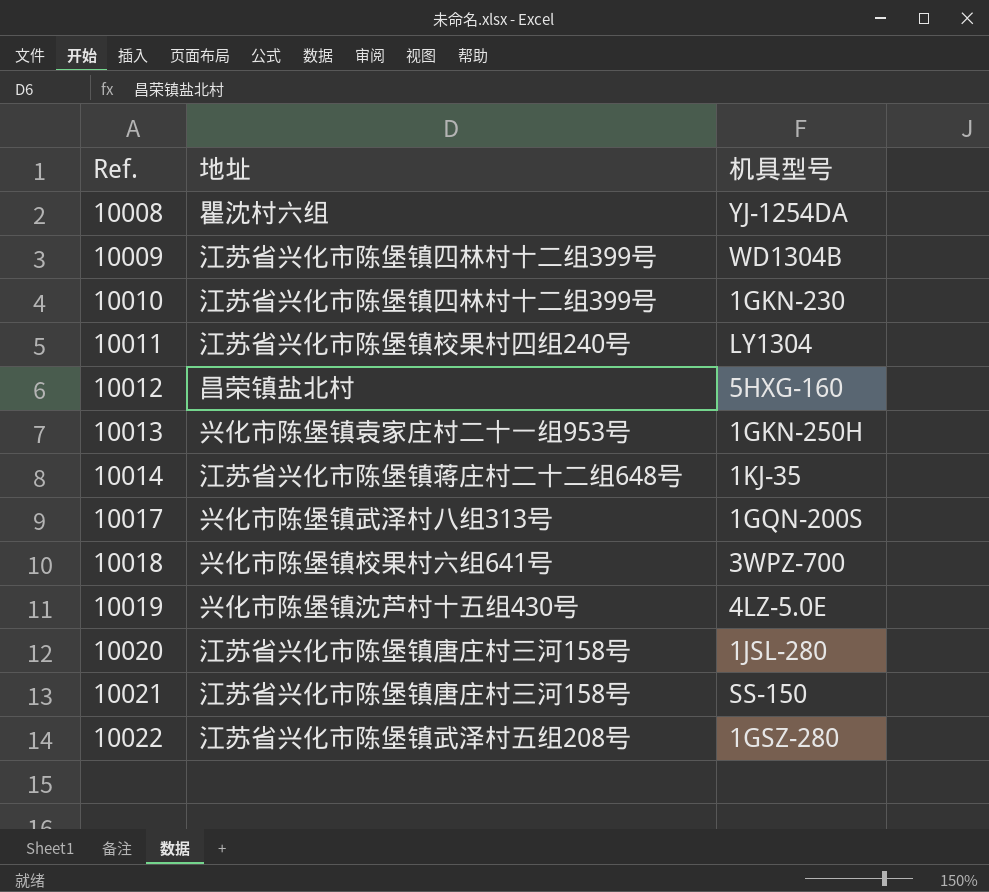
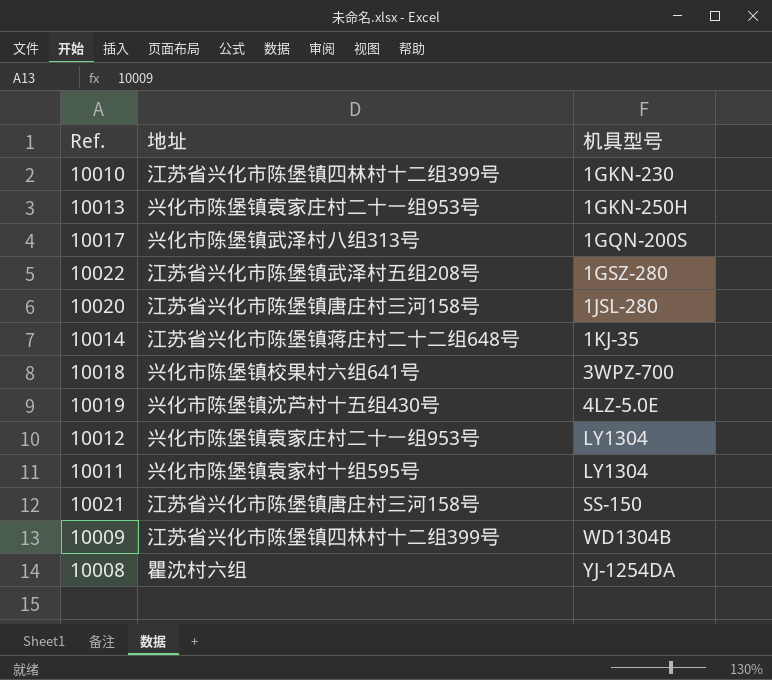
row order: Ref. ascending -> 机具型号 ascending
10012 | 地址: 昌荣镇盐北村 -> 兴化市陈堡镇袁家庄村二十一组953号
10012 | 机具型号: 5HXG-160 -> LY1304
10011 | 地址: 江苏省兴化市陈堡镇校果村四组240号 -> 兴化市陈堡镇袁家村十组595号

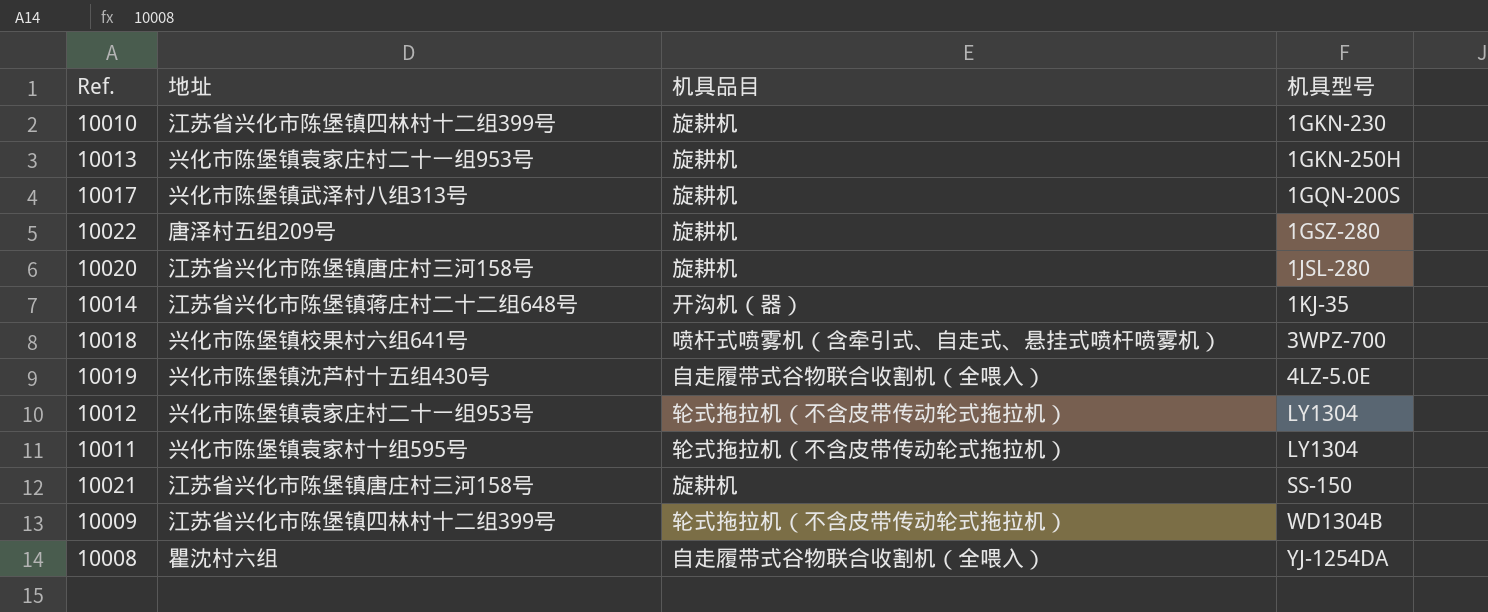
column 机具品目 | position: none -> 3
10022 | 地址: 江苏省兴化市陈堡镇武泽村五组208号 -> 唐泽村五组209号

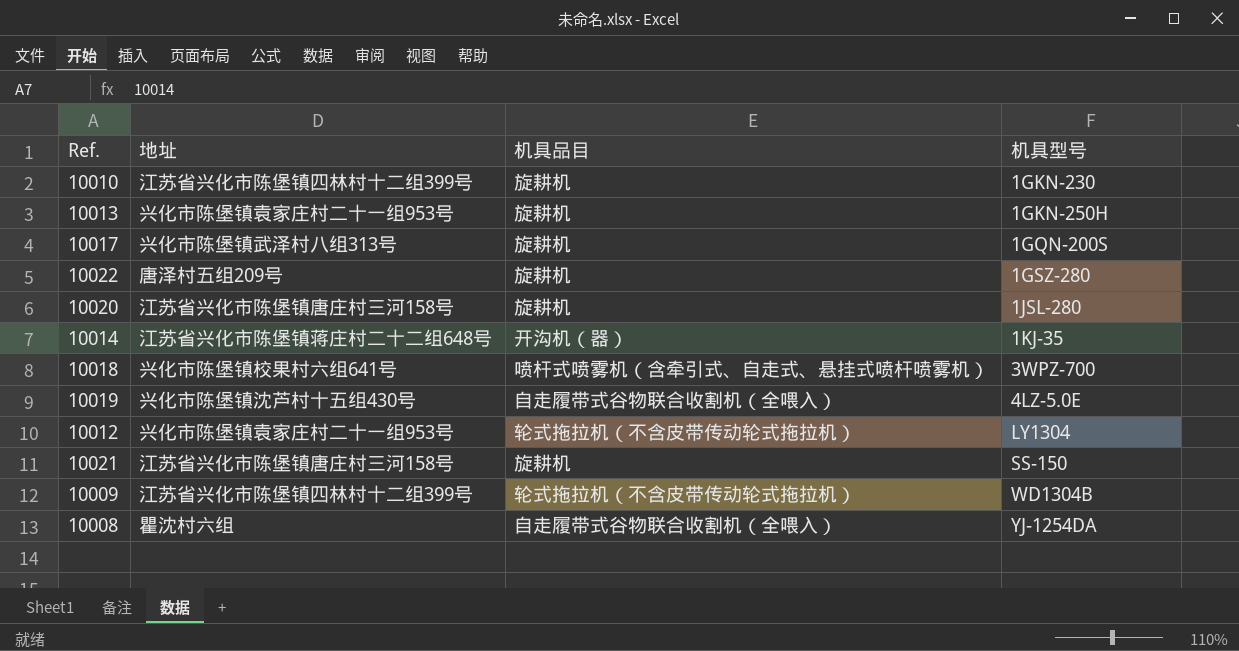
row 10011: 兴化市陈堡镇袁家村十组595号 | 轮式拖拉机（不含皮带传动轮式拖拉机） | LY1304 -> none

